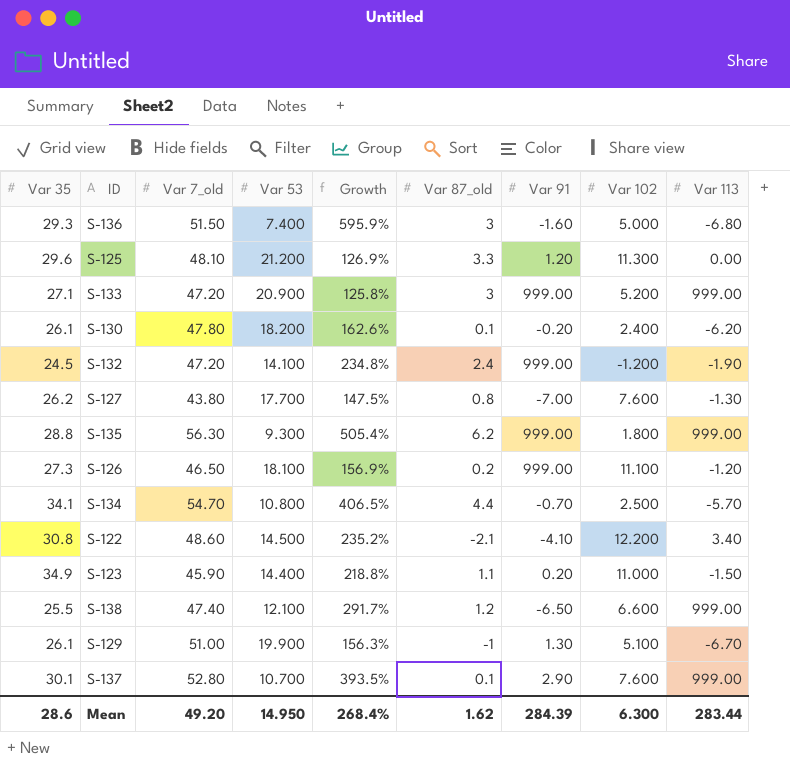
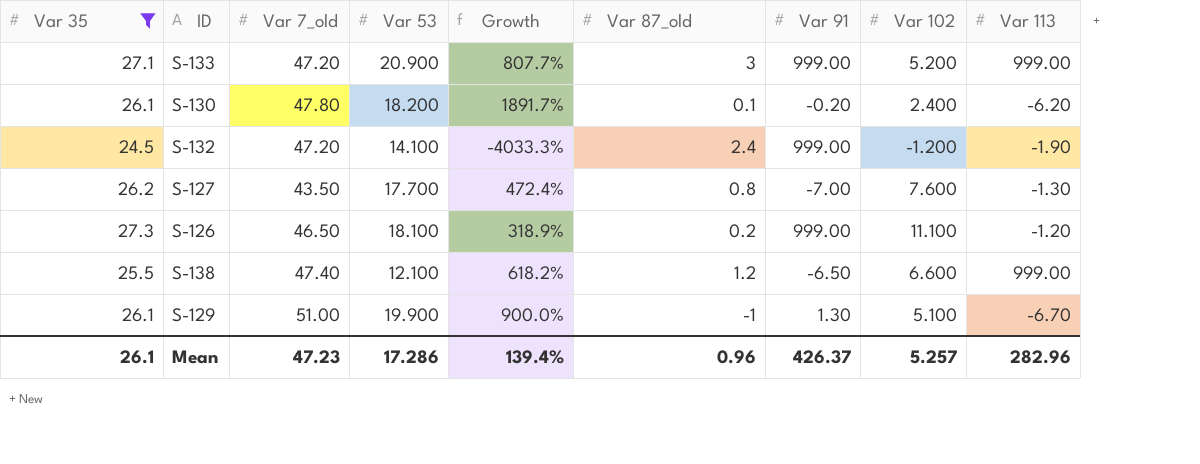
filter: none -> Var 35 <= 27.3
column Growth | formula: ([Var 7_old] - [Var 53]) / [Var 53] -> ([Var 7_old] - [Var 102]) / [Var 102]
S-127 | Var 7_old: 43.80 -> 43.50
Mean | Var 35: 28.6 -> 26.1
Mean | Var 7_old: 49.20 -> 47.23
Mean | Var 53: 14.950 -> 17.286
Mean | Growth: 268.4% -> 139.4%
Mean | Var 87_old: 1.62 -> 0.96
Mean | Var 91: 284.39 -> 426.37
Mean | Var 102: 6.300 -> 5.257
Mean | Var 113: 283.44 -> 282.96

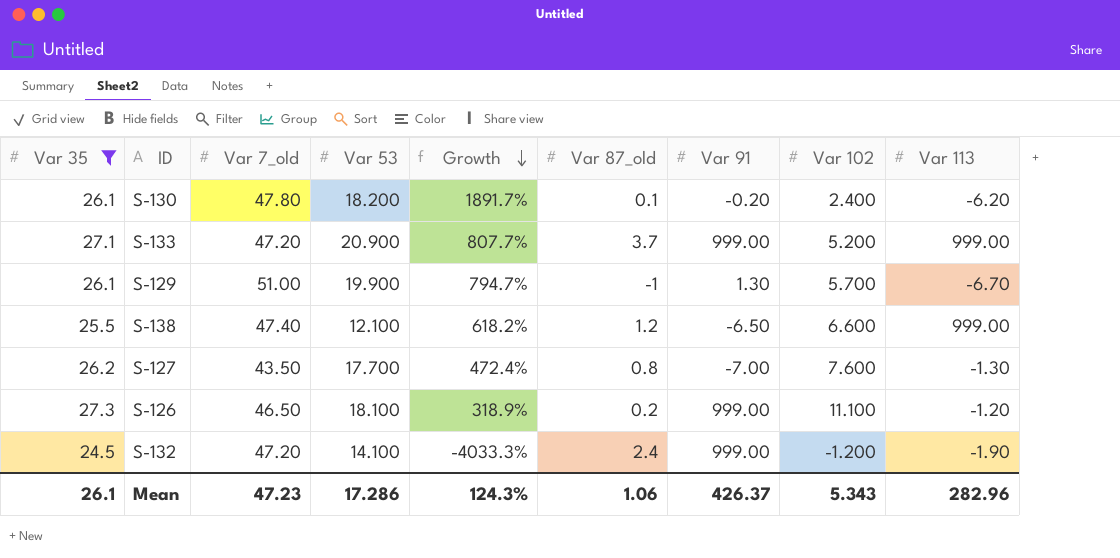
row order: none -> Growth descending
S-133 | Var 87_old: 3 -> 3.7
S-129 | Growth: 900.0% -> 794.7%
S-129 | Var 102: 5.100 -> 5.700
Mean | Growth: 139.4% -> 124.3%
Mean | Var 87_old: 0.96 -> 1.06
Mean | Var 102: 5.257 -> 5.343

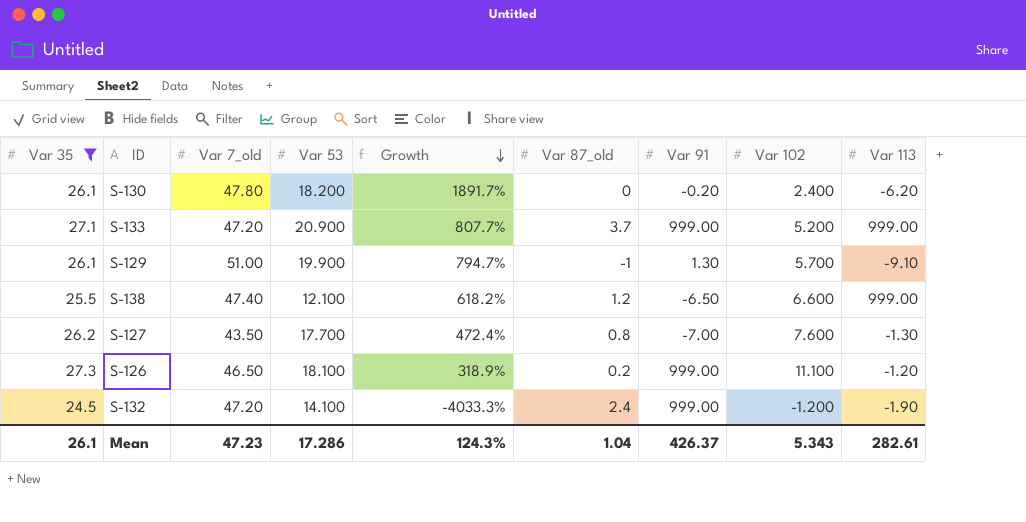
S-130 | Var 87_old: 0.1 -> 0
S-129 | Var 113: -6.70 -> -9.10
Mean | Var 87_old: 1.06 -> 1.04
Mean | Var 113: 282.96 -> 282.61

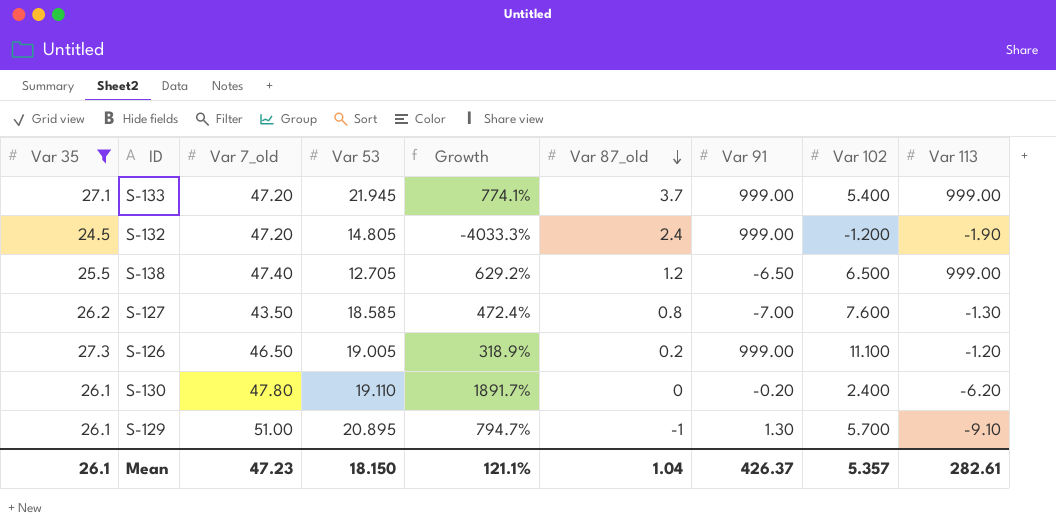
row order: Growth descending -> Var 87_old descending
S-133 | Var 53: 20.900 -> 21.945
S-133 | Growth: 807.7% -> 774.1%
S-133 | Var 102: 5.200 -> 5.400
S-132 | Var 53: 14.100 -> 14.805
S-138 | Var 53: 12.100 -> 12.705
S-138 | Growth: 618.2% -> 629.2%
S-138 | Var 102: 6.600 -> 6.500
S-127 | Var 53: 17.700 -> 18.585
S-126 | Var 53: 18.100 -> 19.005
S-130 | Var 53: 18.200 -> 19.110
S-129 | Var 53: 19.900 -> 20.895
Mean | Var 53: 17.286 -> 18.150
Mean | Growth: 124.3% -> 121.1%
Mean | Var 102: 5.343 -> 5.357

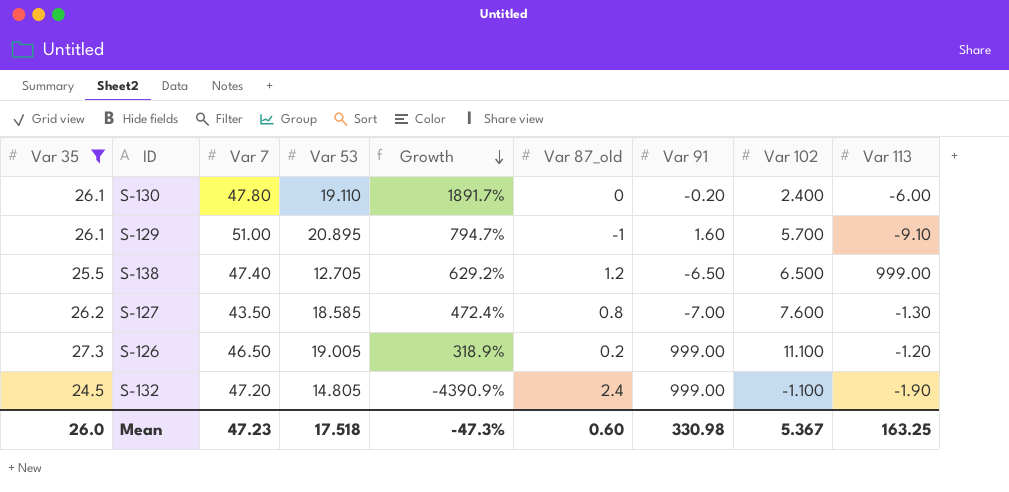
row order: Var 87_old descending -> Growth descending
column name: Var 7_old -> Var 7
row S-133: 27.1 | 47.20 | 21.945 | 774.1% | 3.7 | 999.00 | 5.400 | 999.00 -> none
S-130 | Var 113: -6.20 -> -6.00
S-129 | Var 91: 1.30 -> 1.60
S-132 | Growth: -4033.3% -> -4390.9%
S-132 | Var 102: -1.200 -> -1.100
Mean | Var 35: 26.1 -> 26.0
Mean | Var 53: 18.150 -> 17.518
Mean | Growth: 121.1% -> -47.3%
Mean | Var 87_old: 1.04 -> 0.60
Mean | Var 91: 426.37 -> 330.98
Mean | Var 102: 5.357 -> 5.367
Mean | Var 113: 282.61 -> 163.25

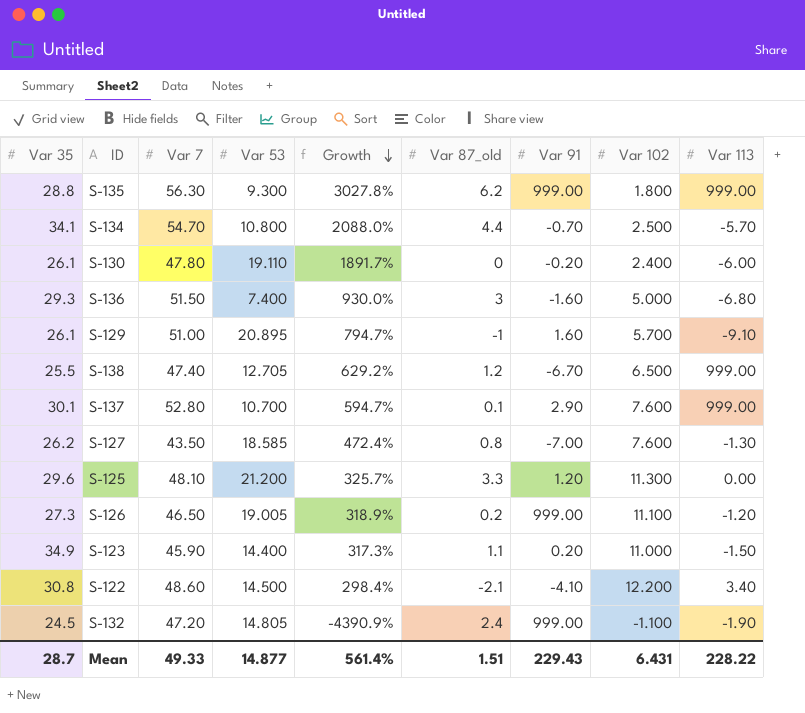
filter: Var 35 <= 27.3 -> none
S-138 | Var 91: -6.50 -> -6.70
Mean | Var 35: 26.0 -> 28.7
Mean | Var 7: 47.23 -> 49.33
Mean | Var 53: 17.518 -> 14.877
Mean | Growth: -47.3% -> 561.4%
Mean | Var 87_old: 0.60 -> 1.51
Mean | Var 91: 330.98 -> 229.43
Mean | Var 102: 5.367 -> 6.431
Mean | Var 113: 163.25 -> 228.22

